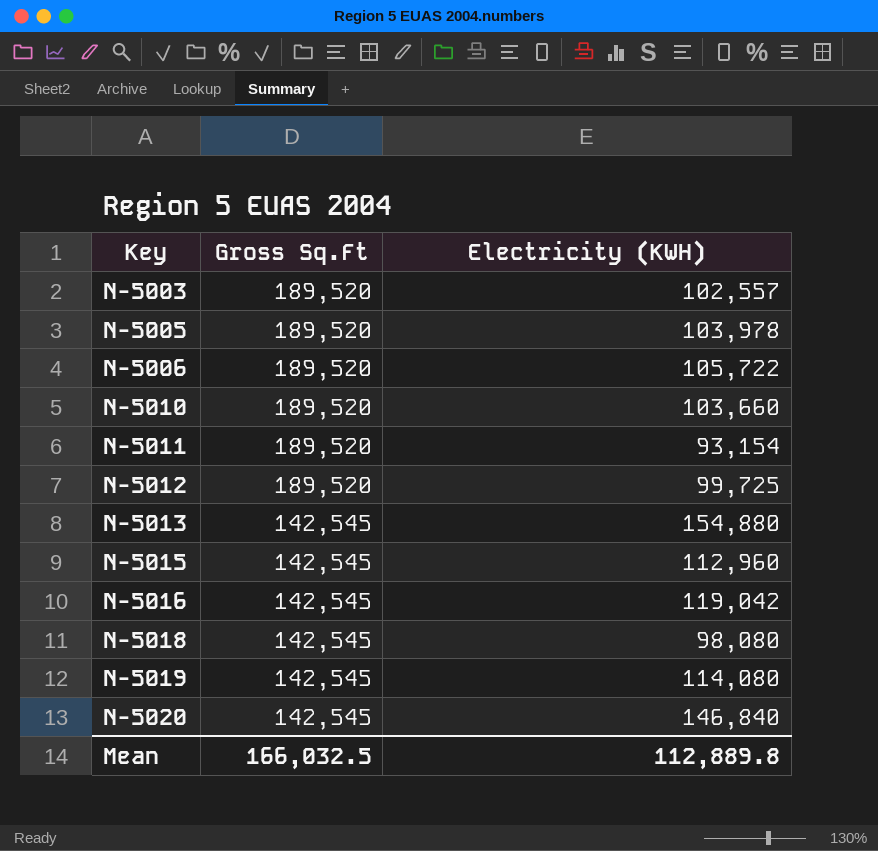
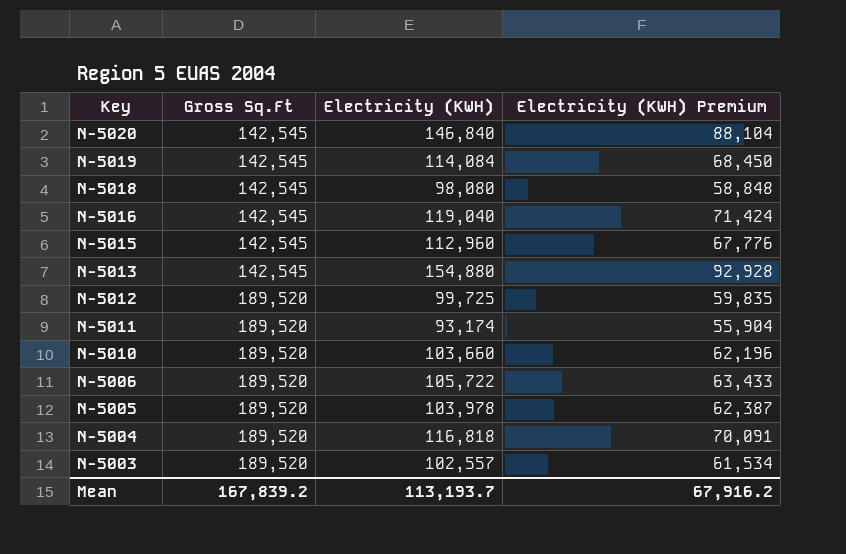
row order: Key ascending -> Key descending
column Electricity (KWH) Premium | formula: none -> [Electricity (KWH)] * 0.6
N-5019 | Electricity (KWH): 114,080 -> 114,084
N-5016 | Electricity (KWH): 119,042 -> 119,040
N-5011 | Electricity (KWH): 93,154 -> 93,174
row N-5004: none -> 189,520 | 116,818 | 70,091
Mean | Gross Sq.Ft: 166,032.5 -> 167,839.2
Mean | Electricity (KWH): 112,889.8 -> 113,193.7

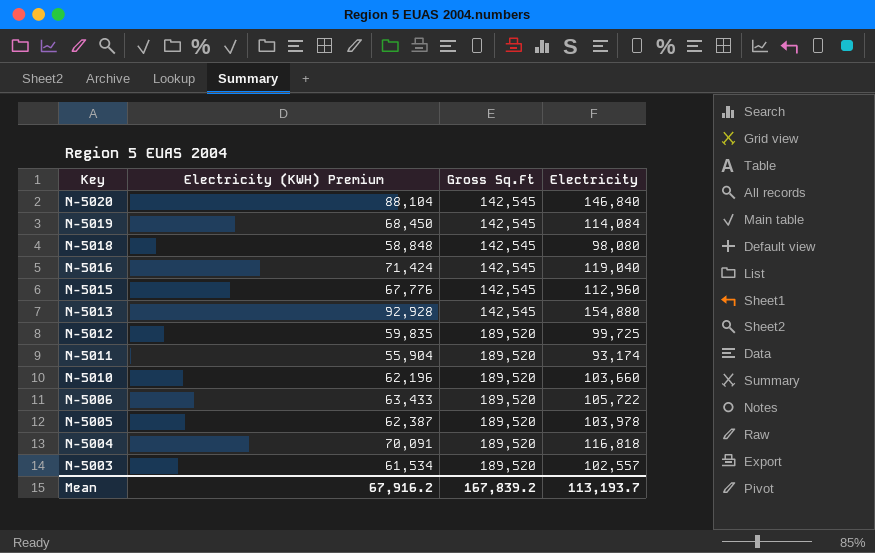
column Electricity (KWH) Premium | position: 4 -> 2
column name: Electricity (KWH) -> Electricity

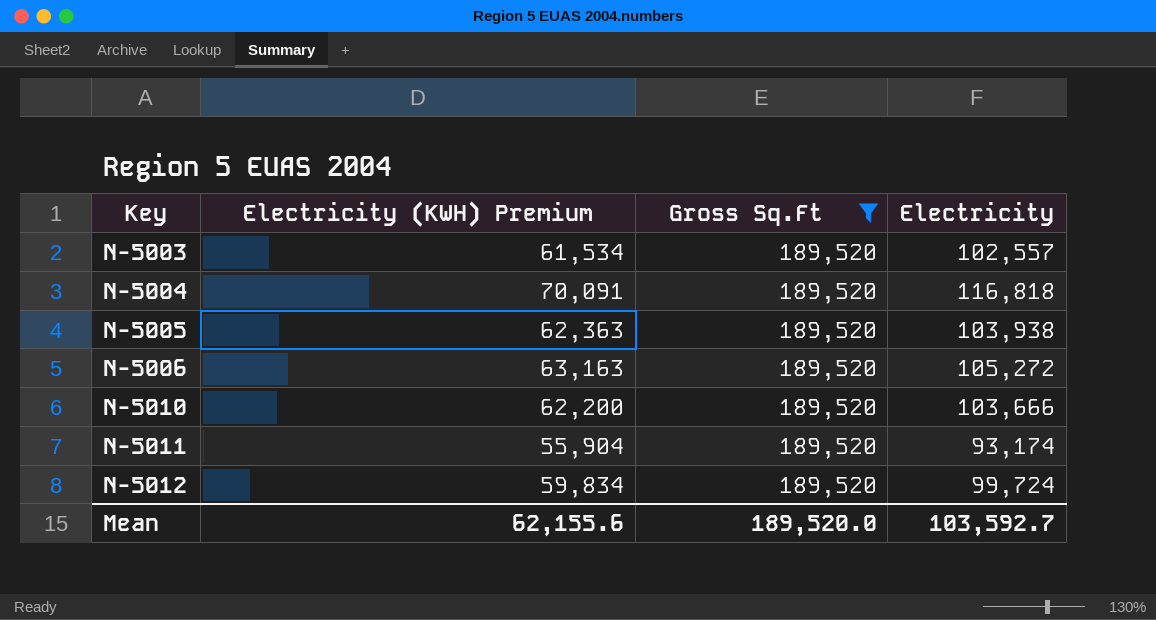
filter: none -> Gross Sq.Ft = 189,520
row order: Key descending -> Key ascending
N-5005 | Electricity (KWH) Premium: 62,387 -> 62,363
N-5005 | Electricity: 103,978 -> 103,938
N-5006 | Electricity (KWH) Premium: 63,433 -> 63,163
N-5006 | Electricity: 105,722 -> 105,272
N-5010 | Electricity (KWH) Premium: 62,196 -> 62,200
N-5010 | Electricity: 103,660 -> 103,666
N-5012 | Electricity (KWH) Premium: 59,835 -> 59,834
N-5012 | Electricity: 99,725 -> 99,724
Mean | Electricity (KWH) Premium: 67,916.2 -> 62,155.6
Mean | Gross Sq.Ft: 167,839.2 -> 189,520.0
Mean | Electricity: 113,193.7 -> 103,592.7

